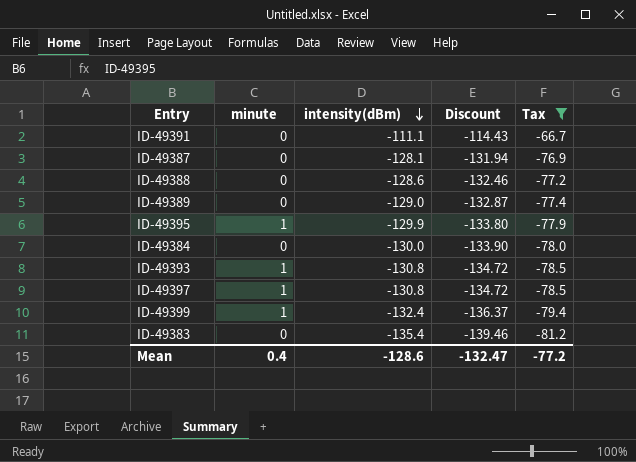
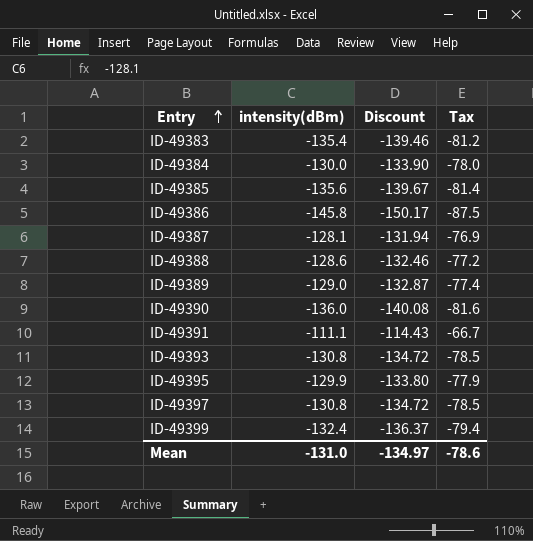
filter: Tax >= -81.2 -> none
row order: intensity(dBm) descending -> Entry ascending
column minute | position: 2 -> none
Mean | intensity(dBm): -128.6 -> -131.0
Mean | Discount: -132.47 -> -134.97
Mean | Tax: -77.2 -> -78.6

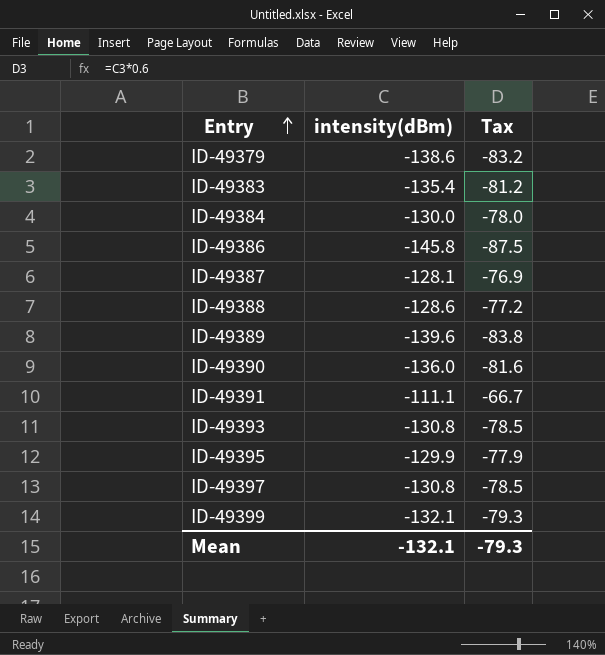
column Discount | formula: [intensity(dBm)] * 1.03 -> none
row ID-49385: -135.6 | -139.67 | -81.4 -> none
row ID-49379: none -> -138.6 | -83.2
ID-49389 | intensity(dBm): -129.0 -> -139.6
ID-49389 | Tax: -77.4 -> -83.8
ID-49399 | intensity(dBm): -132.4 -> -132.1
ID-49399 | Tax: -79.4 -> -79.3
Mean | intensity(dBm): -131.0 -> -132.1
Mean | Tax: -78.6 -> -79.3

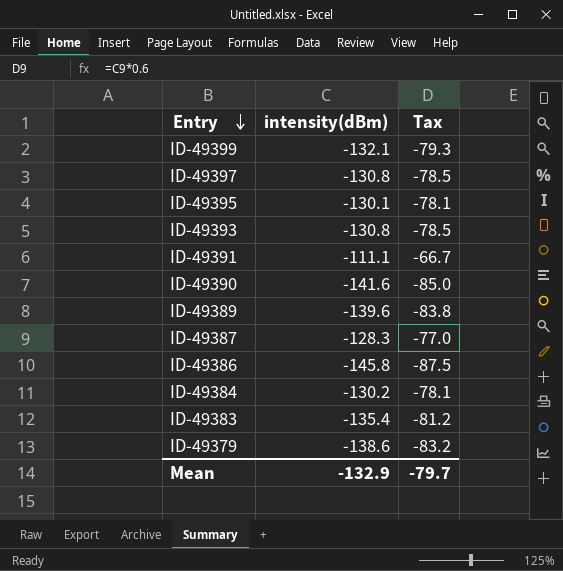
row order: Entry ascending -> Entry descending
row ID-49388: -128.6 | -77.2 -> none
ID-49395 | intensity(dBm): -129.9 -> -130.1
ID-49395 | Tax: -77.9 -> -78.1
ID-49390 | intensity(dBm): -136.0 -> -141.6
ID-49390 | Tax: -81.6 -> -85.0
ID-49387 | intensity(dBm): -128.1 -> -128.3
ID-49387 | Tax: -76.9 -> -77.0
ID-49384 | intensity(dBm): -130.0 -> -130.2
ID-49384 | Tax: -78.0 -> -78.1
Mean | intensity(dBm): -132.1 -> -132.9
Mean | Tax: -79.3 -> -79.7

